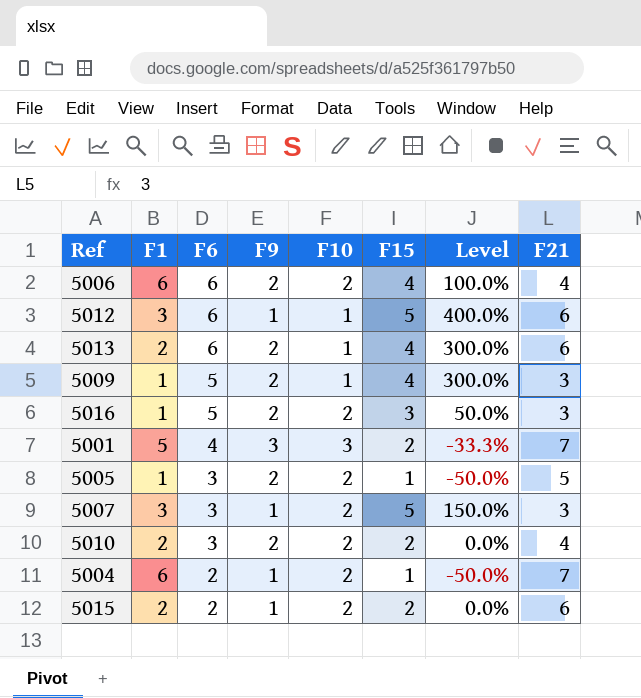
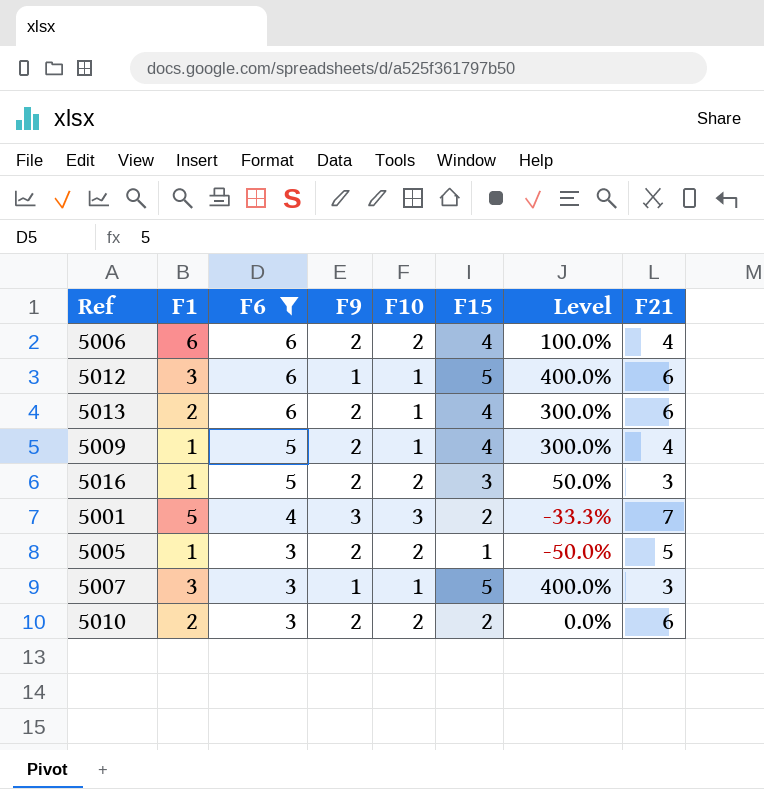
filter: none -> F6 != 2
5009 | F21: 3 -> 4
5007 | F10: 2 -> 1
5007 | Level: 150.0% -> 400.0%
5010 | F21: 4 -> 6

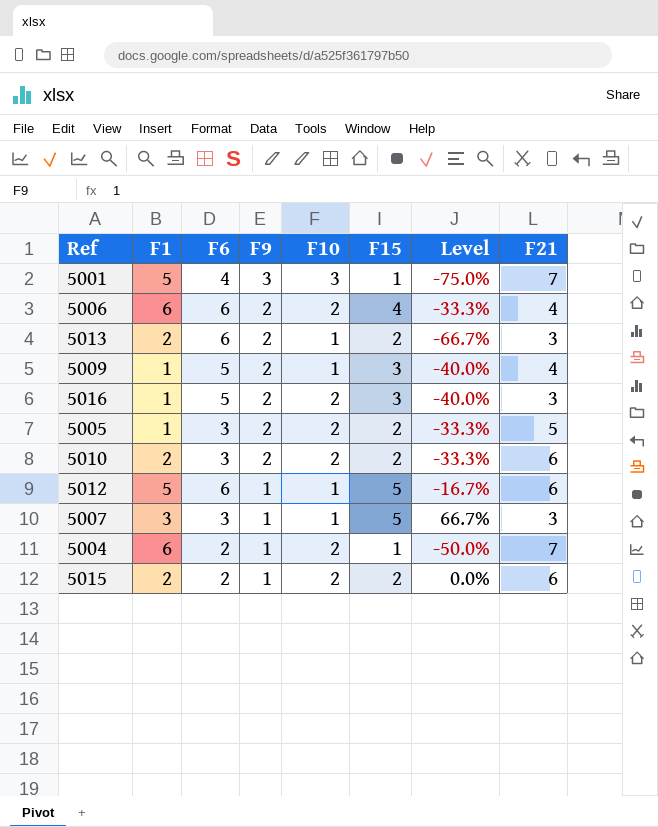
filter: F6 != 2 -> none
row order: F6 descending -> F9 descending
column Level | formula: ([F15] - [F10]) / [F10] -> ([F15] - [F6]) / [F6]
5001 | F15: 2 -> 1
5013 | F15: 4 -> 2
5013 | F21: 6 -> 3
5009 | F15: 4 -> 3
5005 | F15: 1 -> 2
5012 | F1: 3 -> 5

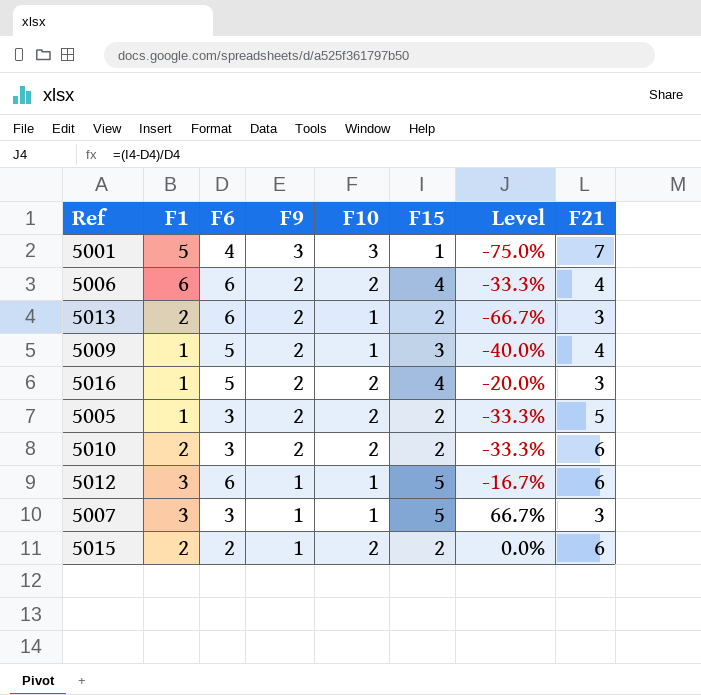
row 5004: 6 | 2 | 1 | 2 | 1 | -50.0% | 7 -> none
5016 | F15: 3 -> 4
5016 | Level: -40.0% -> -20.0%
5012 | F1: 5 -> 3

